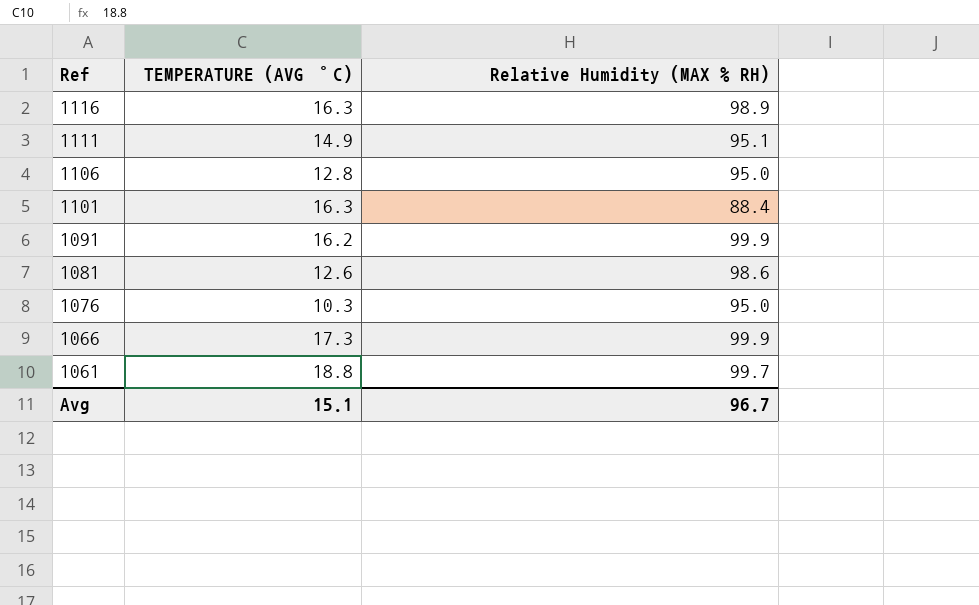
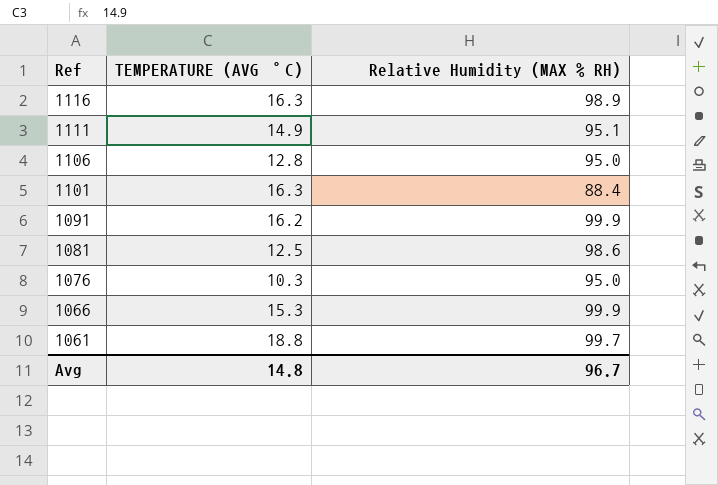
1081 | TEMPERATURE (AVG °C): 12.6 -> 12.5
1066 | TEMPERATURE (AVG °C): 17.3 -> 15.3
Avg | TEMPERATURE (AVG °C): 15.1 -> 14.8

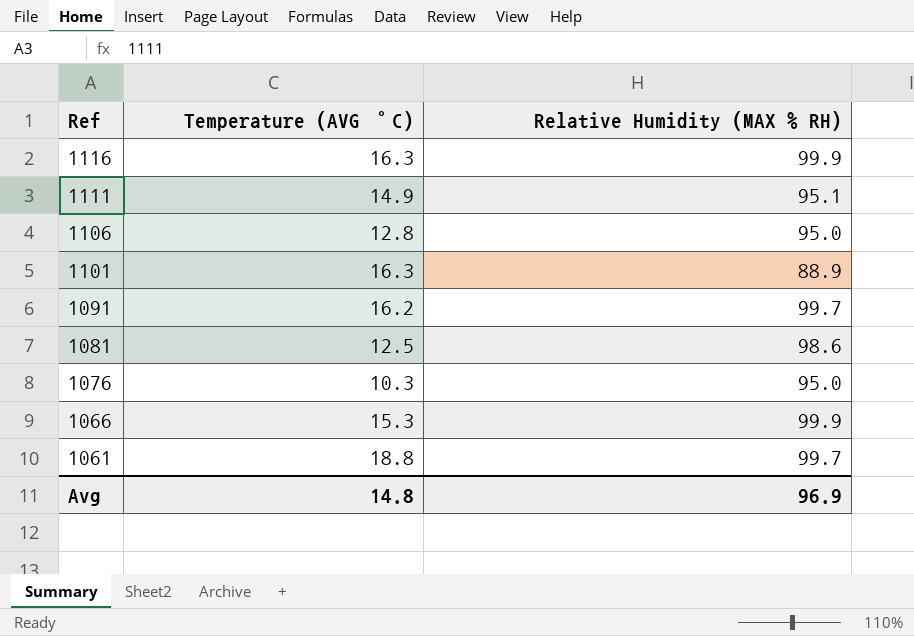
column name: TEMPERATURE (AVG °C) -> Temperature (AVG °C)
1116 | Relative Humidity (MAX % RH): 98.9 -> 99.9
1101 | Relative Humidity (MAX % RH): 88.4 -> 88.9
1091 | Relative Humidity (MAX % RH): 99.9 -> 99.7
Avg | Relative Humidity (MAX % RH): 96.7 -> 96.9

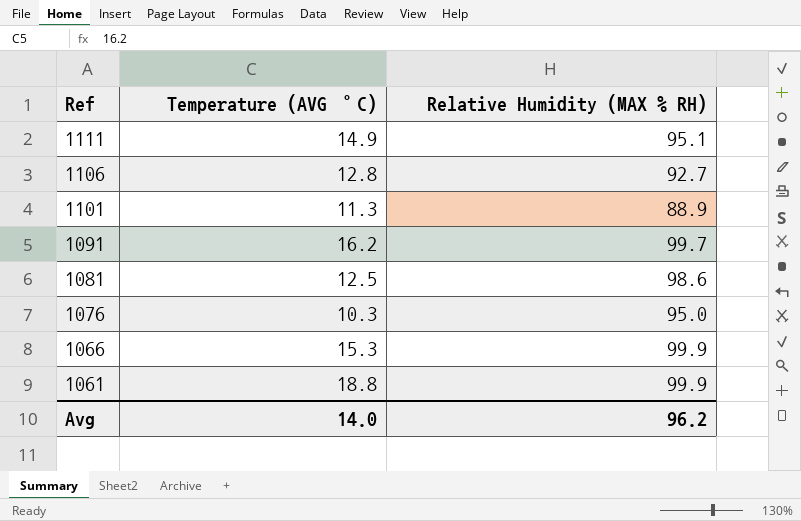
row 1116: 16.3 | 99.9 -> none
1106 | Relative Humidity (MAX % RH): 95.0 -> 92.7
1101 | Temperature (AVG °C): 16.3 -> 11.3
1061 | Relative Humidity (MAX % RH): 99.7 -> 99.9
Avg | Temperature (AVG °C): 14.8 -> 14.0
Avg | Relative Humidity (MAX % RH): 96.9 -> 96.2

